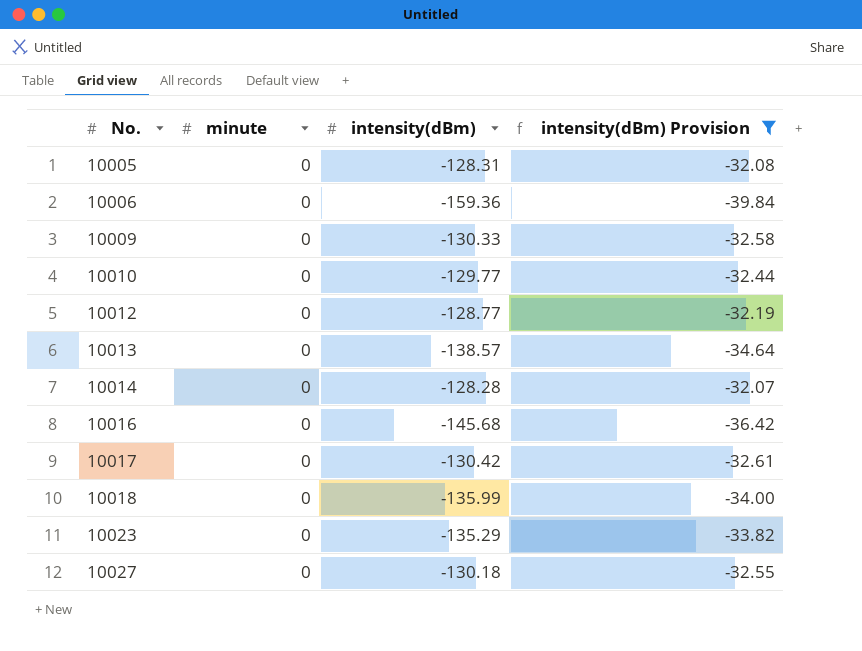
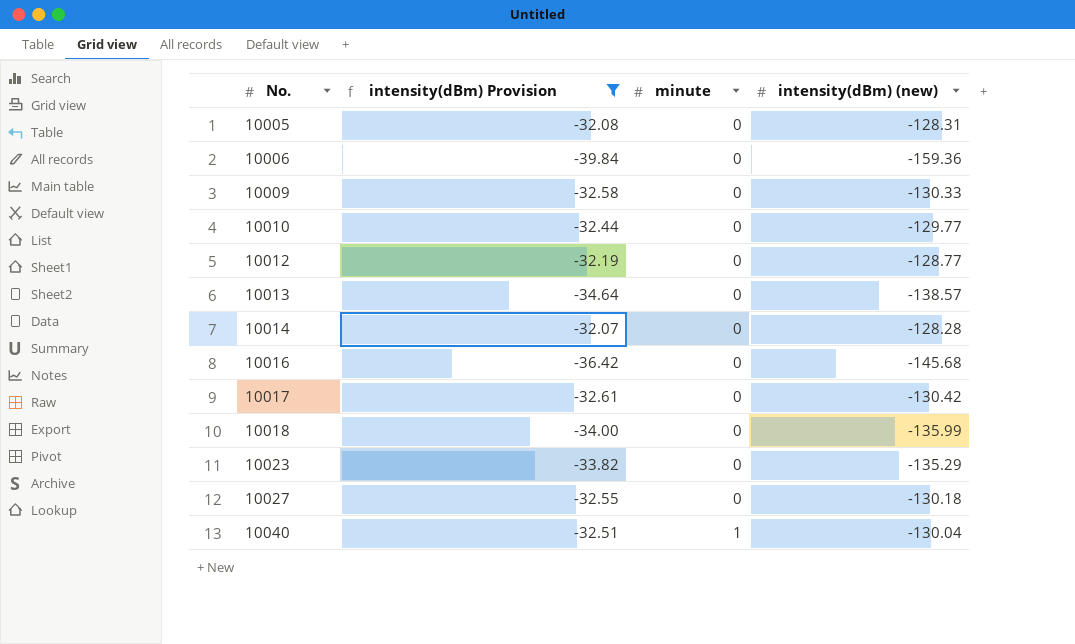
column intensity(dBm) Provision | position: 4 -> 2
column name: intensity(dBm) -> intensity(dBm) (new)
row 10040: none -> -32.51 | 1 | -130.04

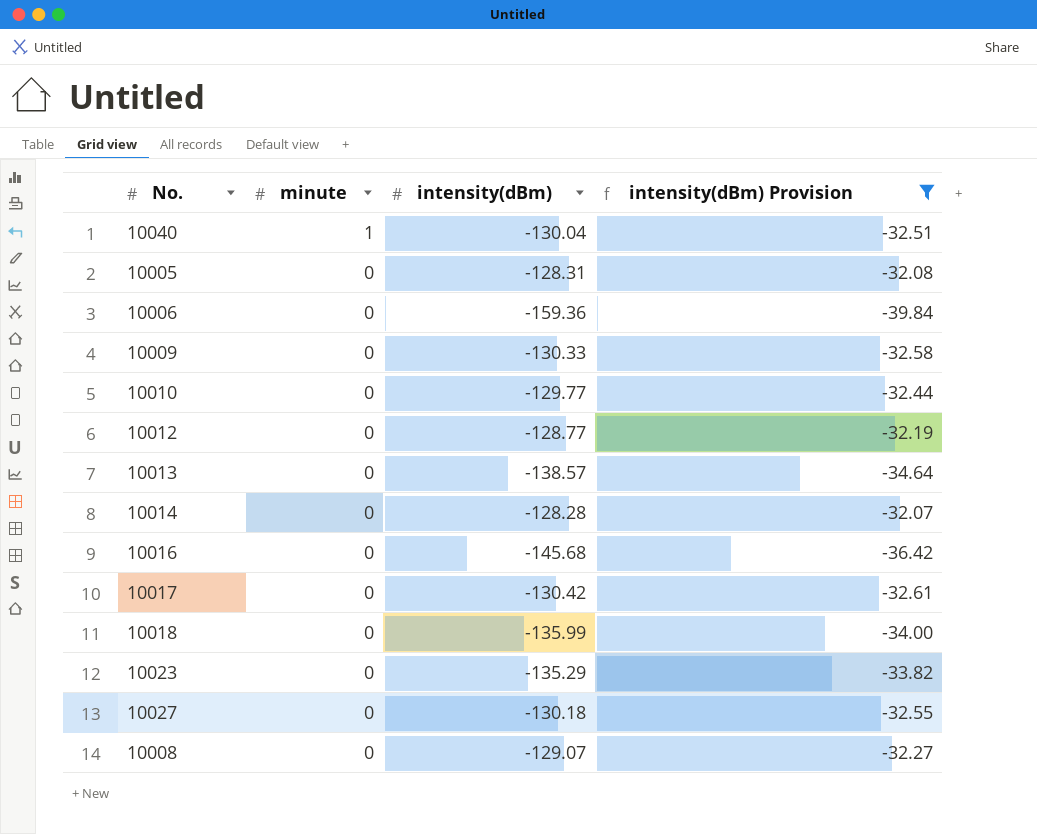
row order: No. ascending -> minute descending
column name: intensity(dBm) (new) -> intensity(dBm)
column intensity(dBm) Provision | position: 2 -> 4
row 10008: none -> 0 | -129.07 | -32.27

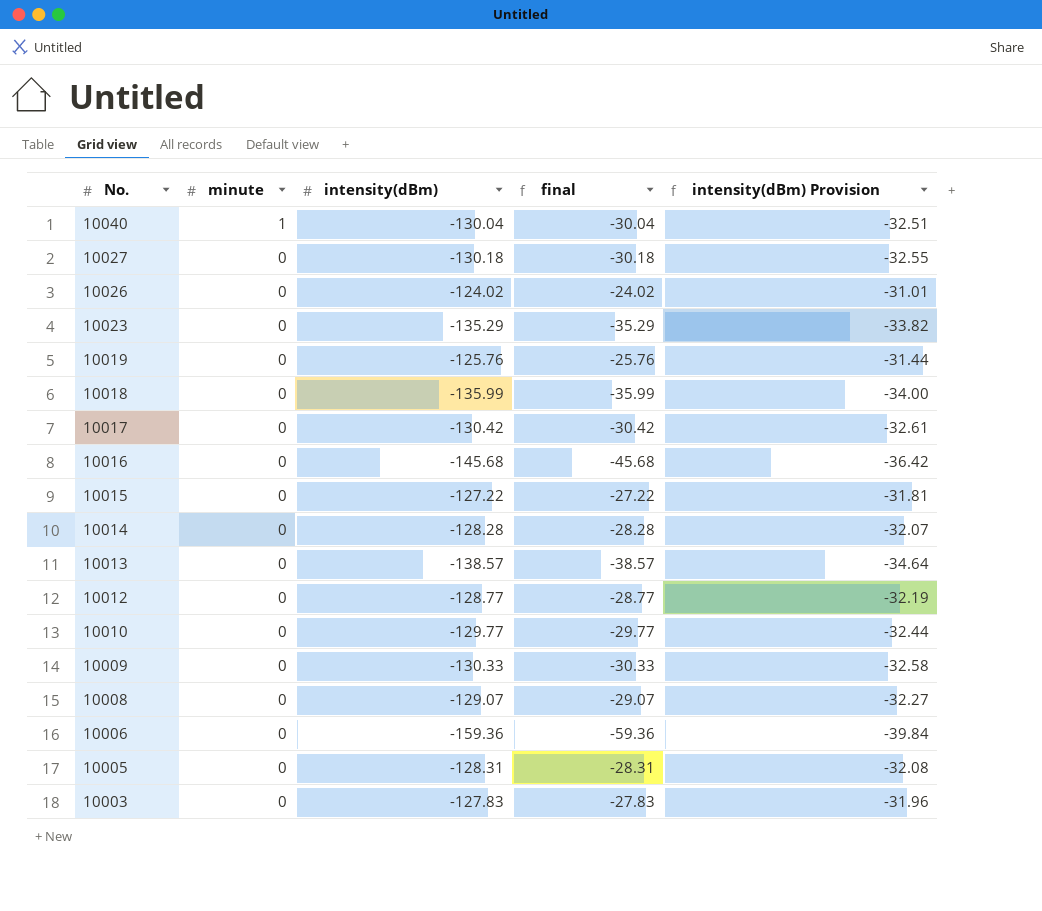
filter: intensity(dBm) Provision <= -32.07 -> none
row order: minute descending -> No. descending
column final | formula: none -> [intensity(dBm)] + 100

